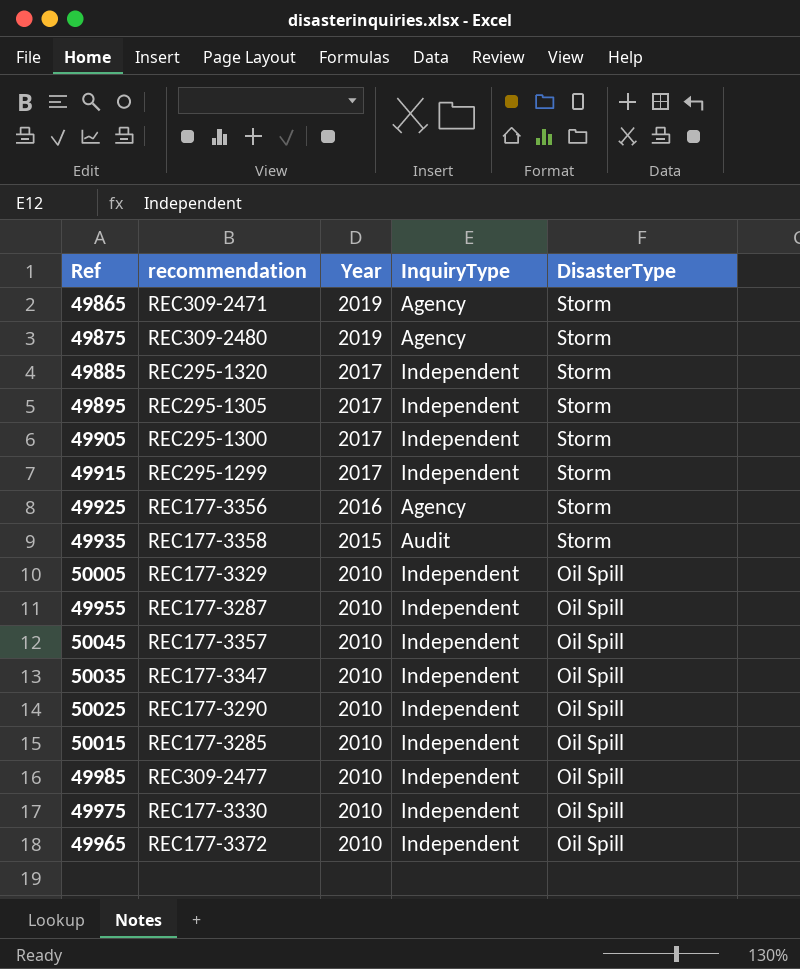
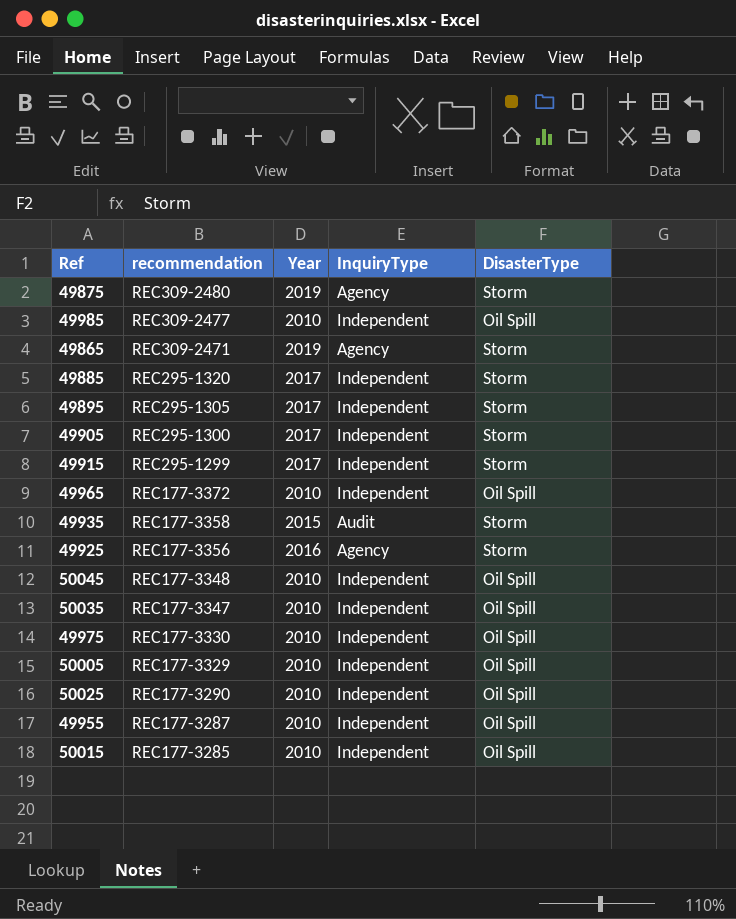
row order: Year descending -> recommendation descending
50045 | recommendation: REC177-3357 -> REC177-3348

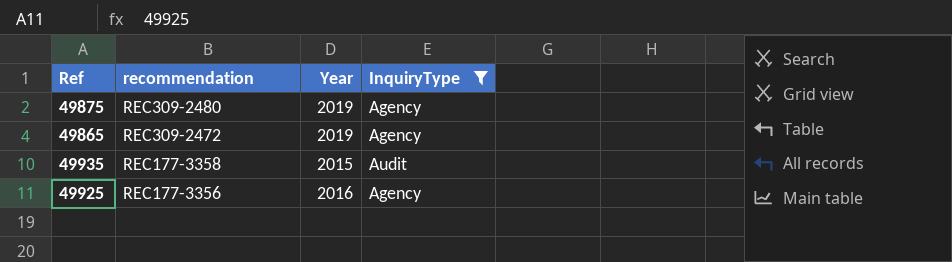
filter: none -> InquiryType != Independent
column DisasterType | position: 5 -> none
49865 | recommendation: REC309-2471 -> REC309-2472

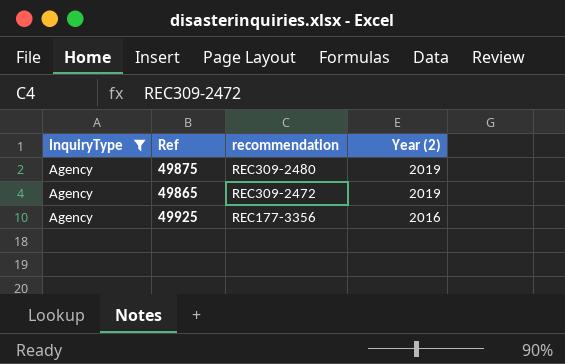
column InquiryType | position: 4 -> 1
column name: Year -> Year (2)
row 49935: REC177-3358 | 2015 | Audit -> none

